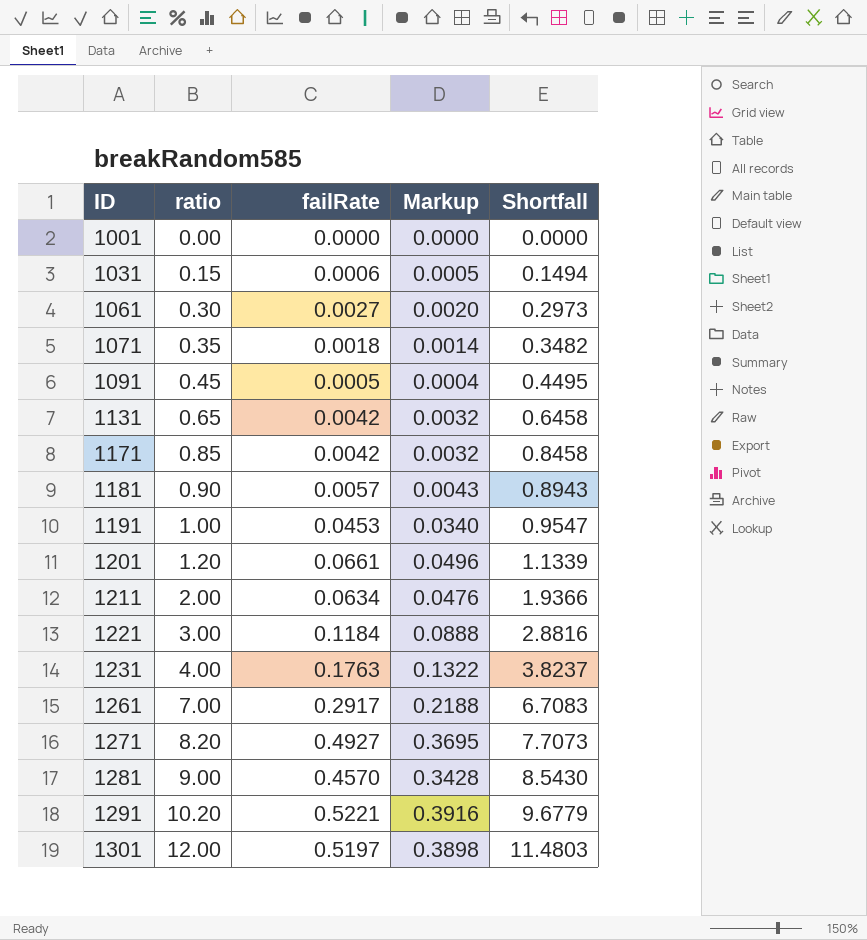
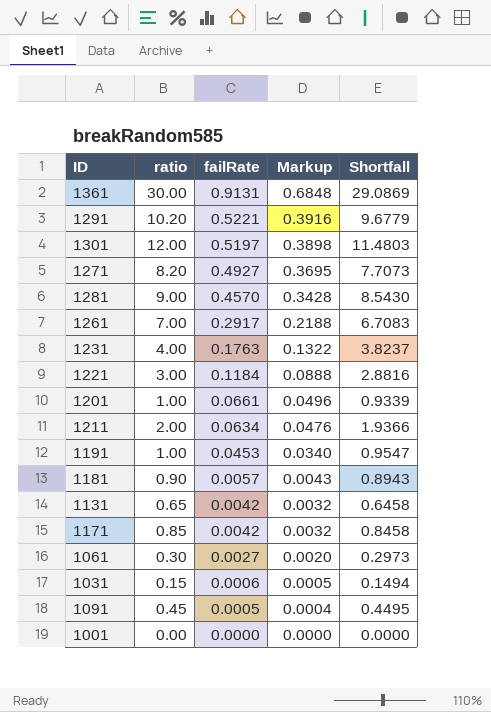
row order: ID ascending -> failRate descending
row 1071: 0.35 | 0.0018 | 0.0014 | 0.3482 -> none
row 1361: none -> 30.00 | 0.9131 | 0.6848 | 29.0869
1201 | ratio: 1.20 -> 1.00
1201 | Shortfall: 1.1339 -> 0.9339

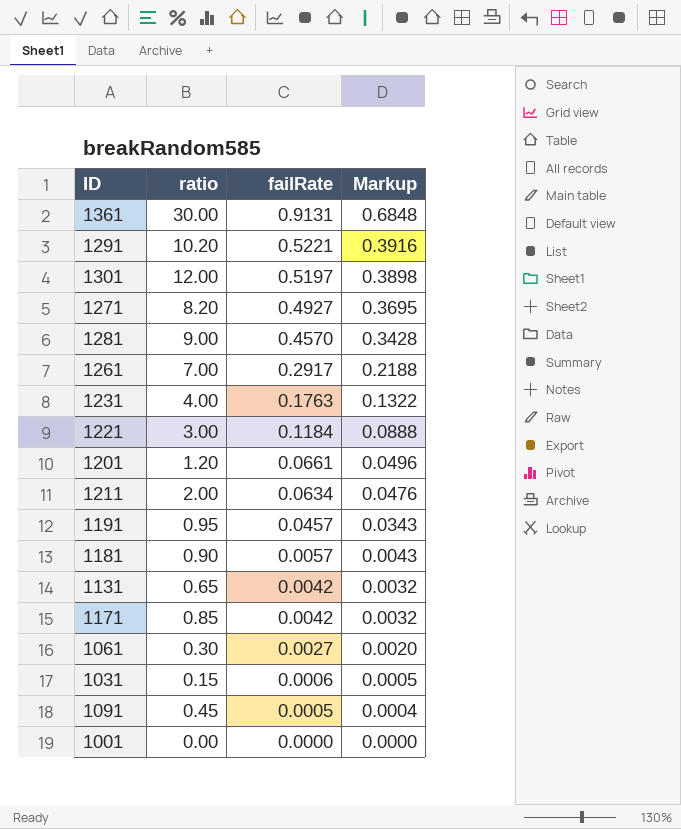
column Shortfall | formula: [ratio] - [failRate] -> none
1201 | ratio: 1.00 -> 1.20
1191 | ratio: 1.00 -> 0.95
1191 | failRate: 0.0453 -> 0.0457
1191 | Markup: 0.0340 -> 0.0343

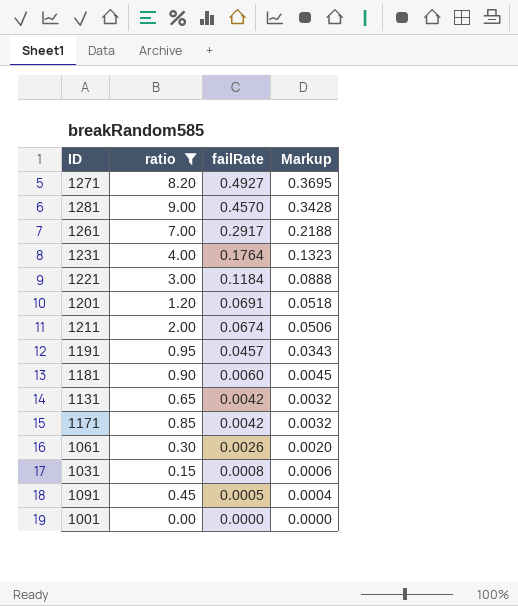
filter: none -> ratio <= 9.00
1231 | failRate: 0.1763 -> 0.1764
1231 | Markup: 0.1322 -> 0.1323
1201 | failRate: 0.0661 -> 0.0691
1201 | Markup: 0.0496 -> 0.0518
1211 | failRate: 0.0634 -> 0.0674
1211 | Markup: 0.0476 -> 0.0506
1181 | failRate: 0.0057 -> 0.0060
1181 | Markup: 0.0043 -> 0.0045
1061 | failRate: 0.0027 -> 0.0026
1031 | failRate: 0.0006 -> 0.0008
1031 | Markup: 0.0005 -> 0.0006

